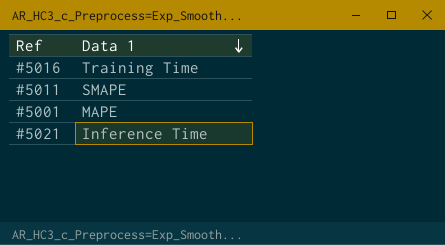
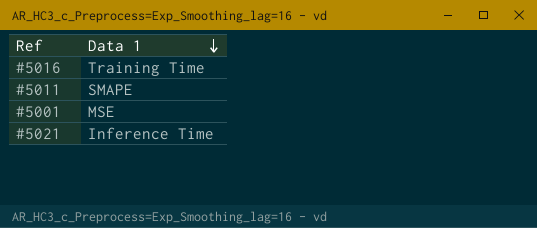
#5001 | Data 1: MAPE -> MSE

